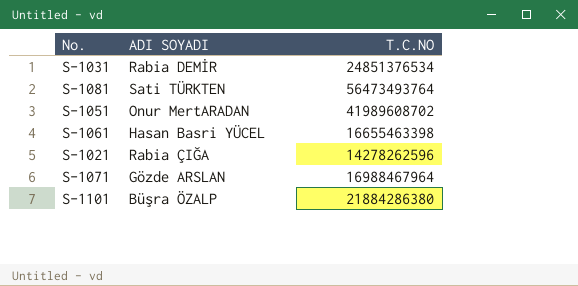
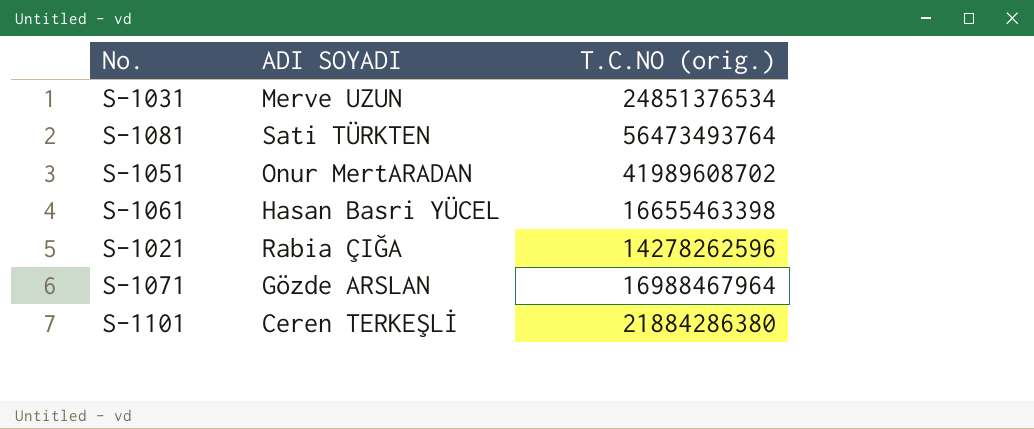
column name: T.C.NO -> T.C.NO (orig.)
S-1031 | ADI SOYADI: Rabia DEMİR -> Merve UZUN
S-1101 | ADI SOYADI: Büşra ÖZALP -> Ceren TERKEŞLİ

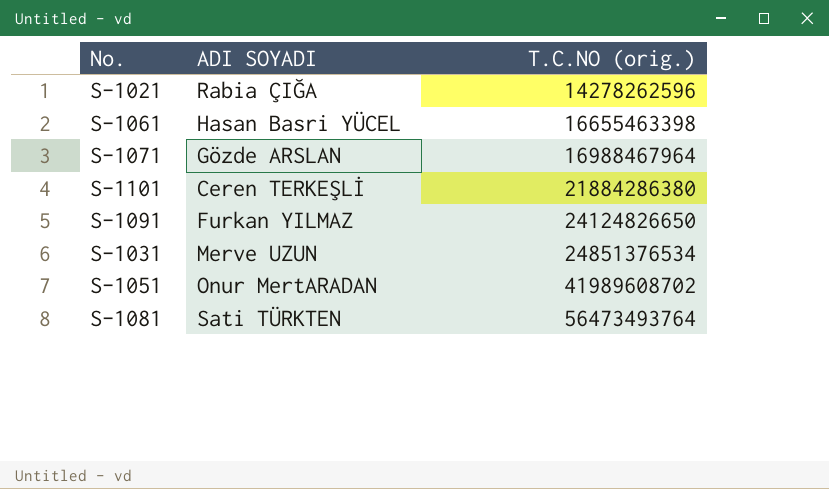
row order: none -> T.C.NO (orig.) ascending
row S-1091: none -> Furkan YILMAZ | 24124826650

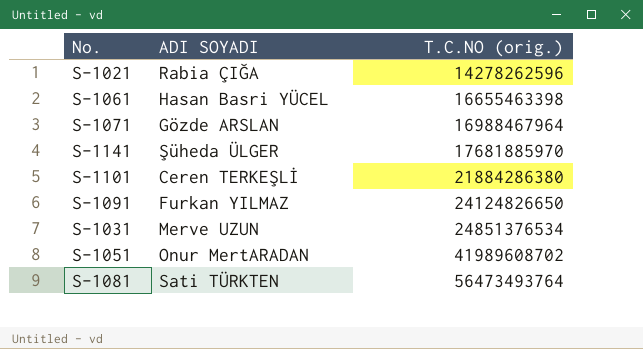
row S-1141: none -> Şüheda ÜLGER | 17681885970

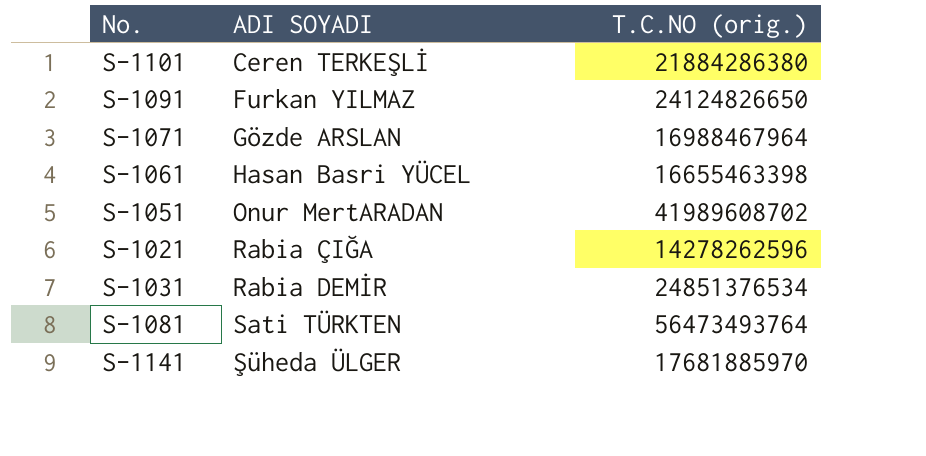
row order: T.C.NO (orig.) ascending -> ADI SOYADI ascending
S-1031 | ADI SOYADI: Merve UZUN -> Rabia DEMİR

